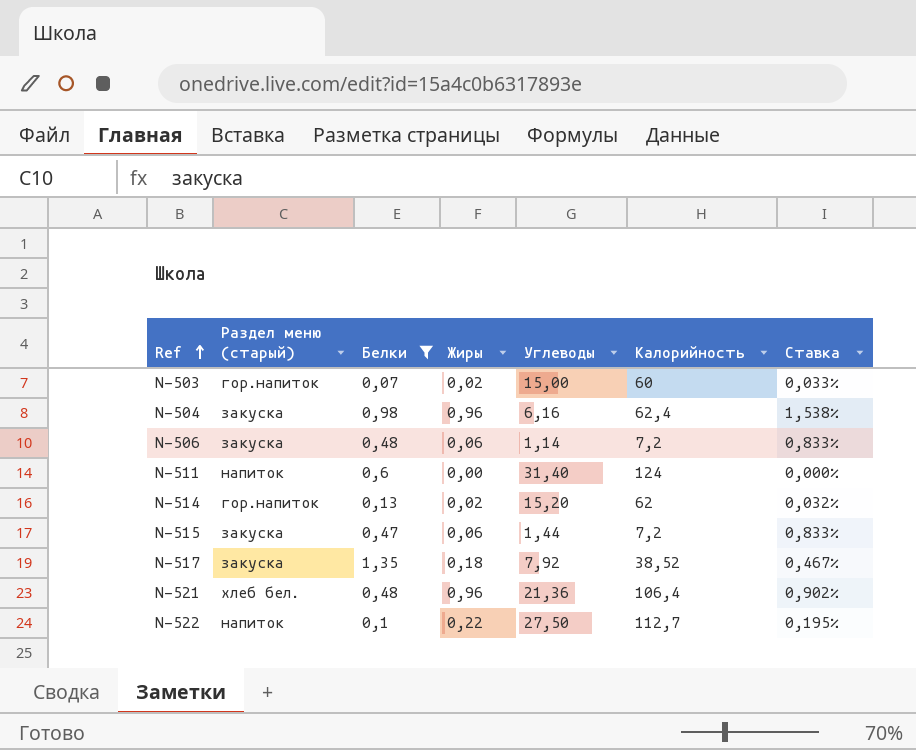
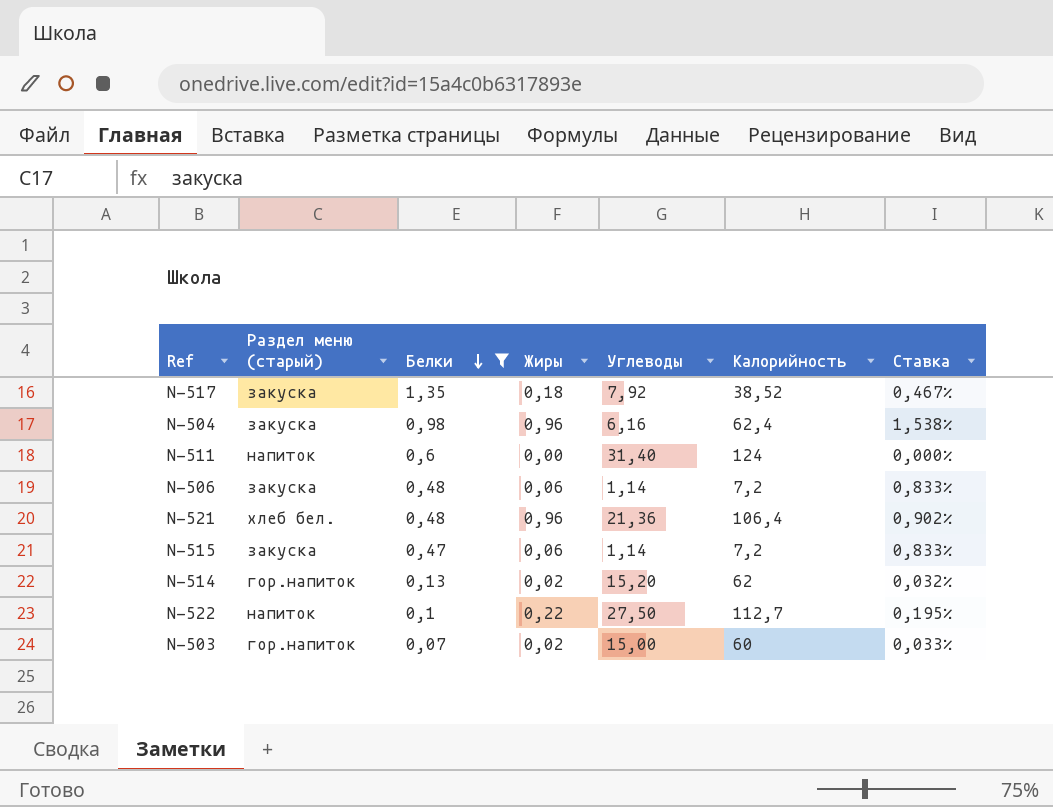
row order: Ref ascending -> Белки descending
N-515 | Углеводы: 1,44 -> 1,14

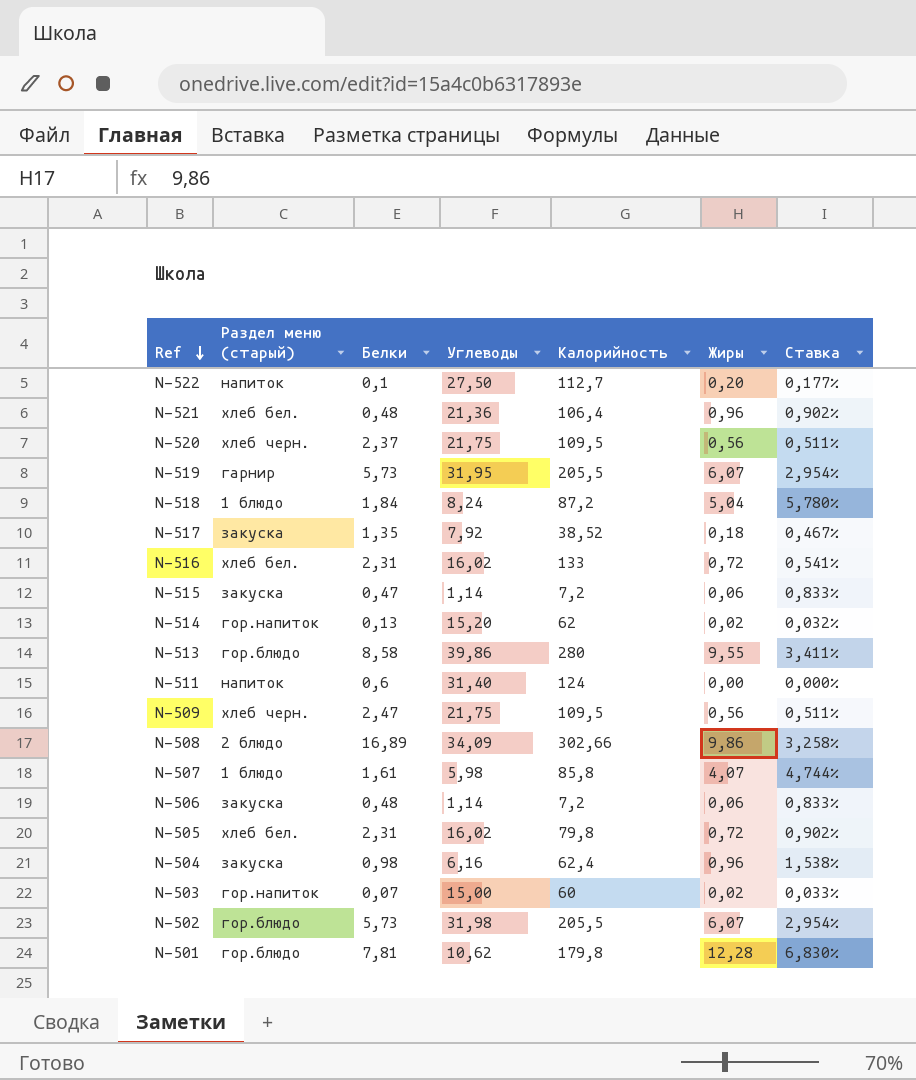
filter: Белки <= 1,35 -> none
row order: Белки descending -> Ref descending
column Жиры | position: 4 -> 6
N-522 | Жиры: 0,22 -> 0,20
N-522 | Ставка: 0,195% -> 0,177%

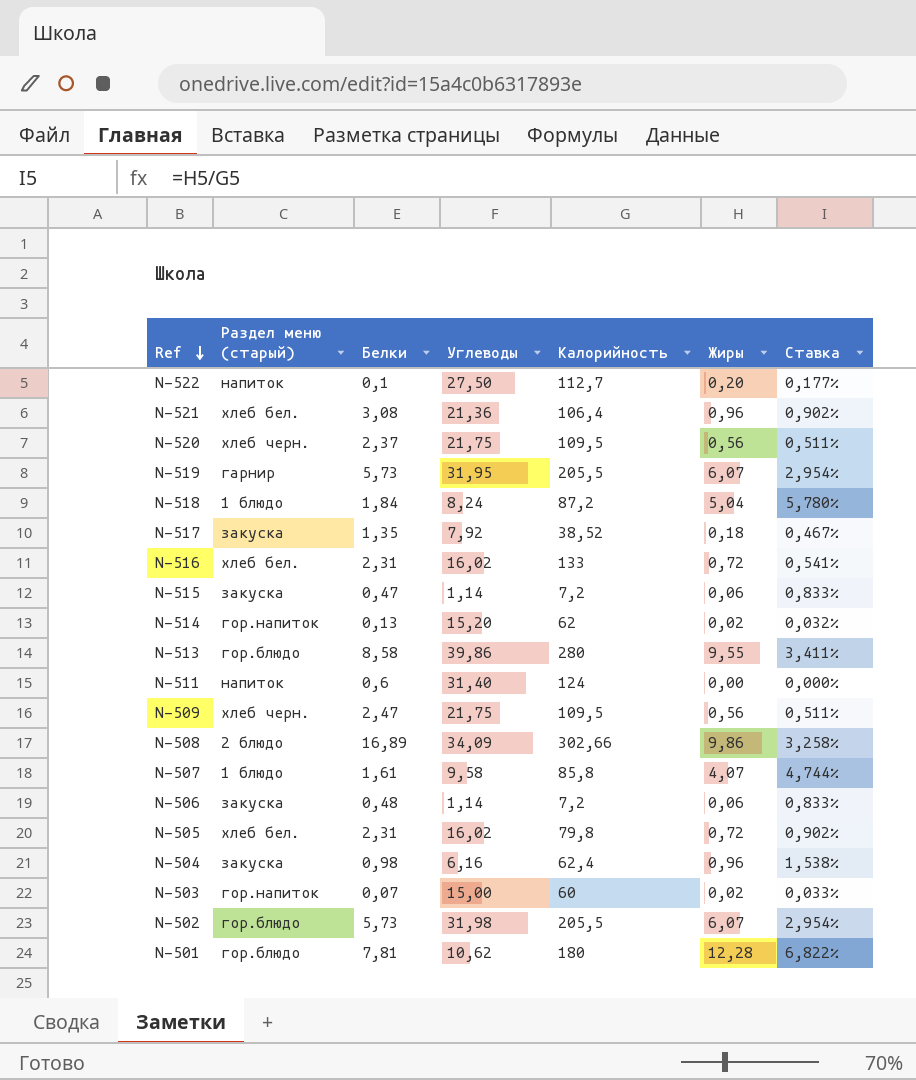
N-521 | Белки: 0,48 -> 3,08
N-507 | Углеводы: 5,98 -> 9,58
N-501 | Калорийность: 179,8 -> 180
N-501 | Ставка: 6,830% -> 6,822%

